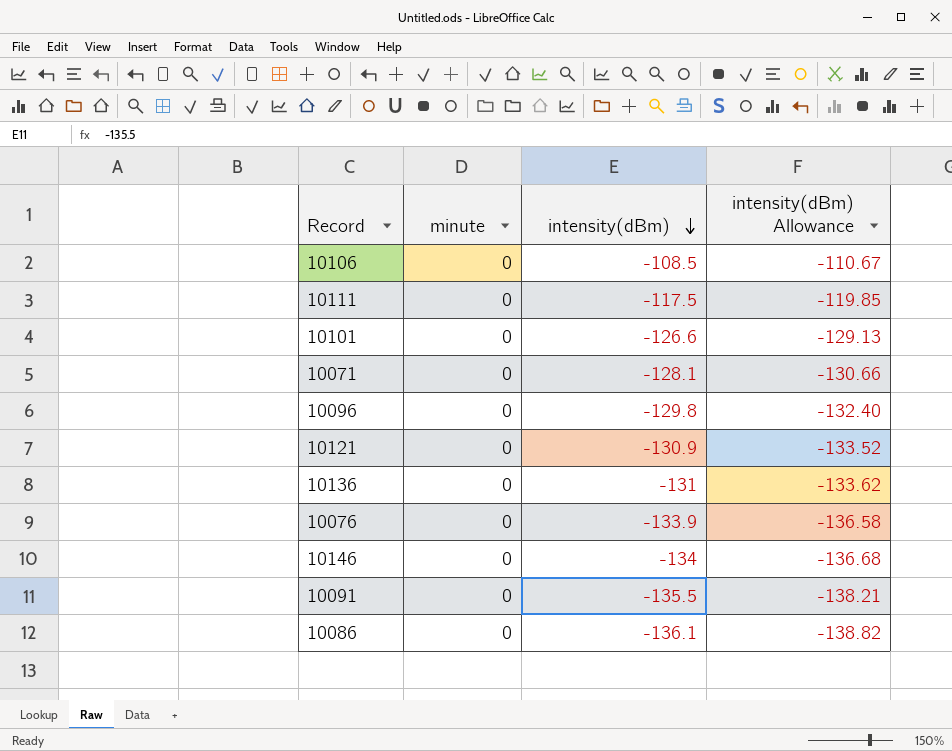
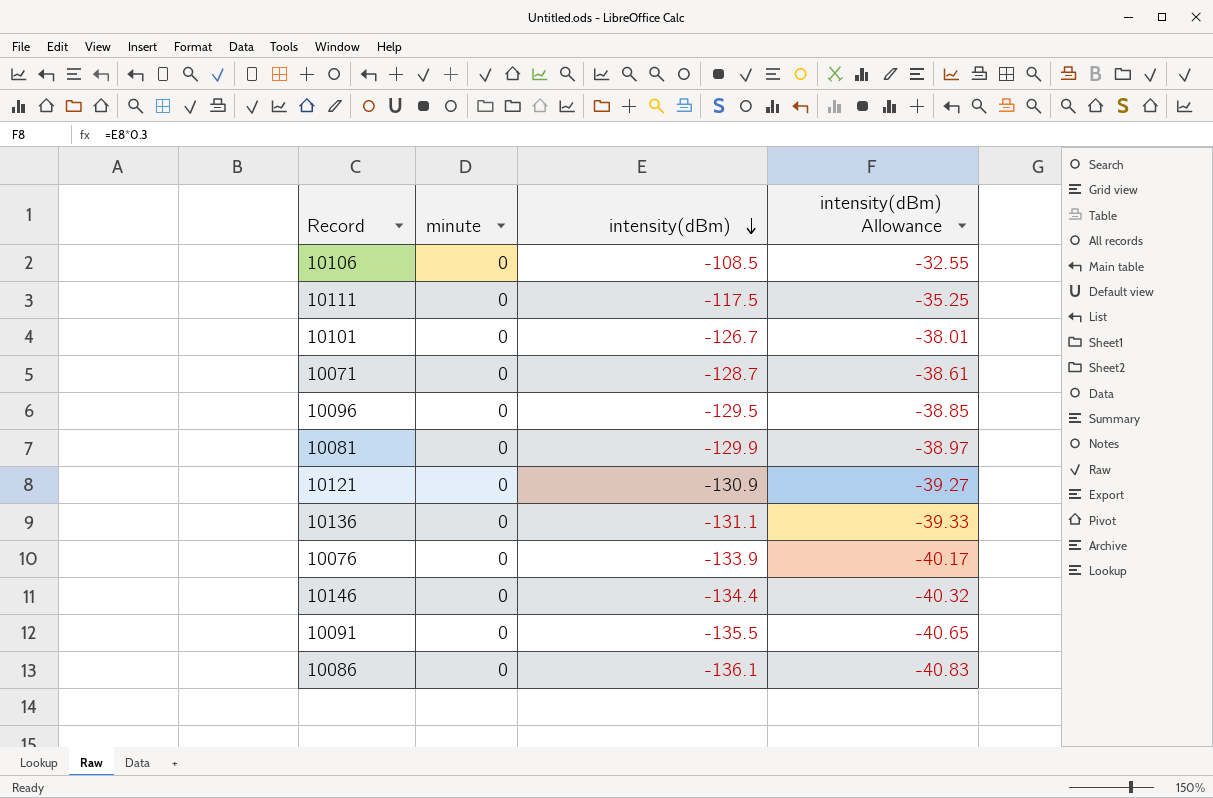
column intensity(dBm) Allowance | formula: [intensity(dBm)] * 1.02 -> [intensity(dBm)] * 0.3
10101 | intensity(dBm): -126.6 -> -126.7
10071 | intensity(dBm): -128.1 -> -128.7
10096 | intensity(dBm): -129.8 -> -129.5
row 10081: none -> 0 | -129.9 | -38.97
10136 | intensity(dBm): -131 -> -131.1
10146 | intensity(dBm): -134 -> -134.4

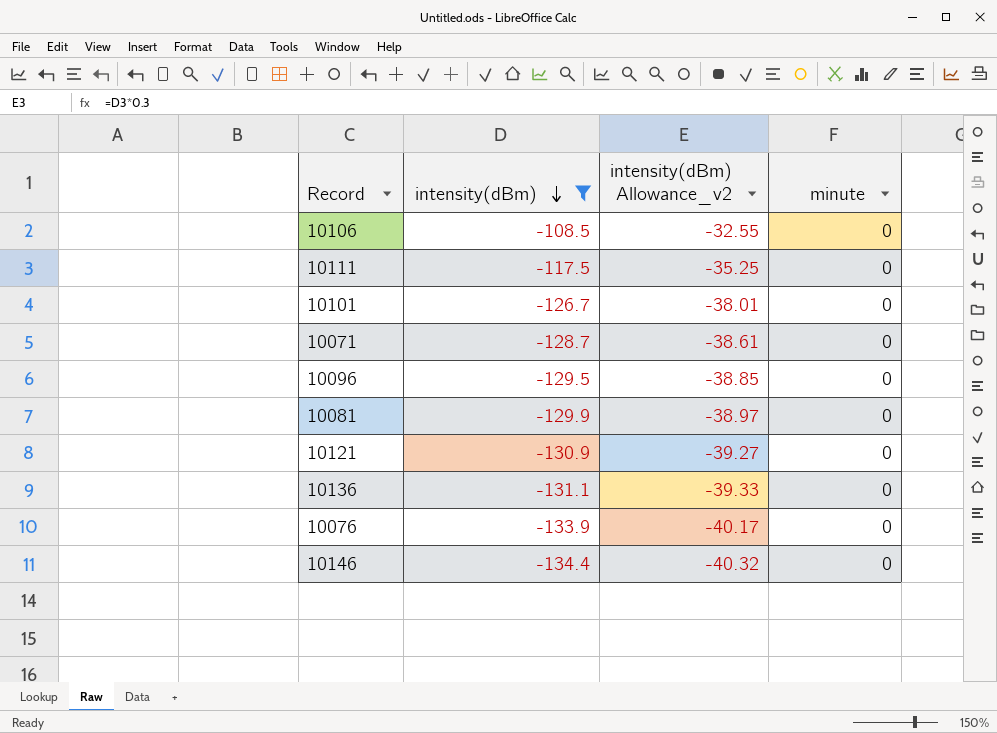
filter: none -> intensity(dBm) >= -134.4
column name: intensity(dBm) Allowance -> intensity(dBm) Allowance_v2
column minute | position: 2 -> 4

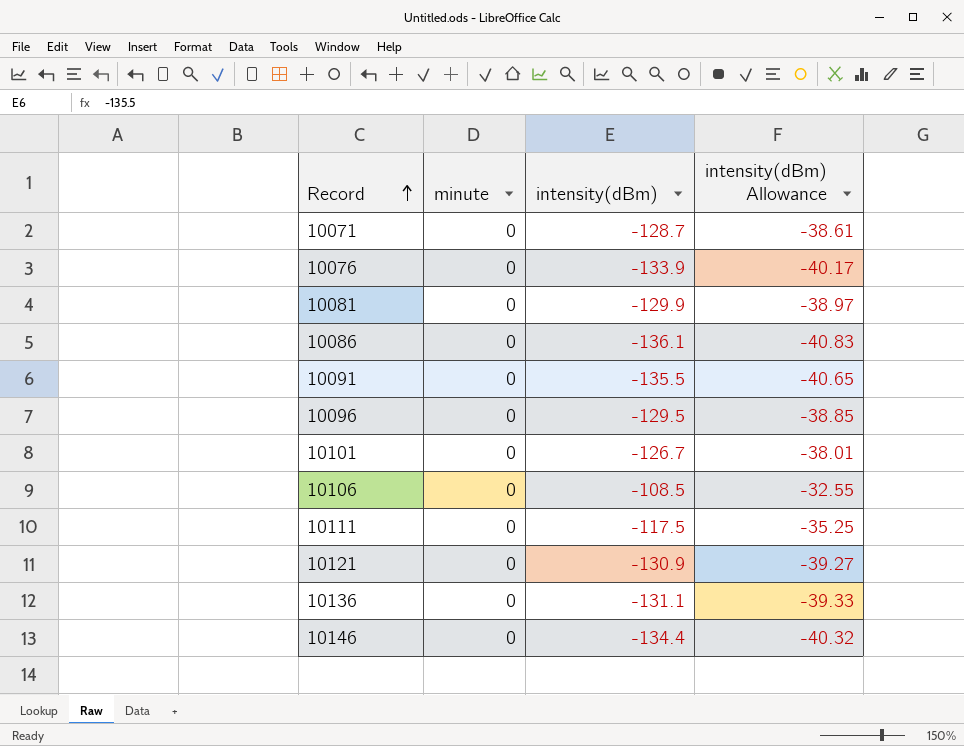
filter: intensity(dBm) >= -134.4 -> none
row order: intensity(dBm) descending -> Record ascending
column minute | position: 4 -> 2
column name: intensity(dBm) Allowance_v2 -> intensity(dBm) Allowance

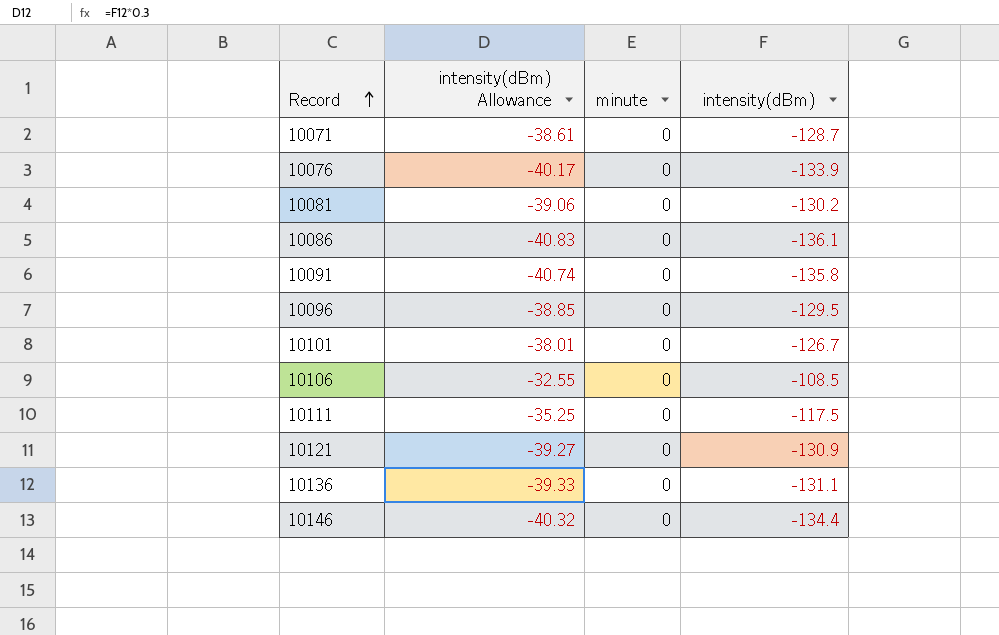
column intensity(dBm) Allowance | position: 4 -> 2
10081 | intensity(dBm) Allowance: -38.97 -> -39.06
10081 | intensity(dBm): -129.9 -> -130.2
10091 | intensity(dBm) Allowance: -40.65 -> -40.74
10091 | intensity(dBm): -135.5 -> -135.8

